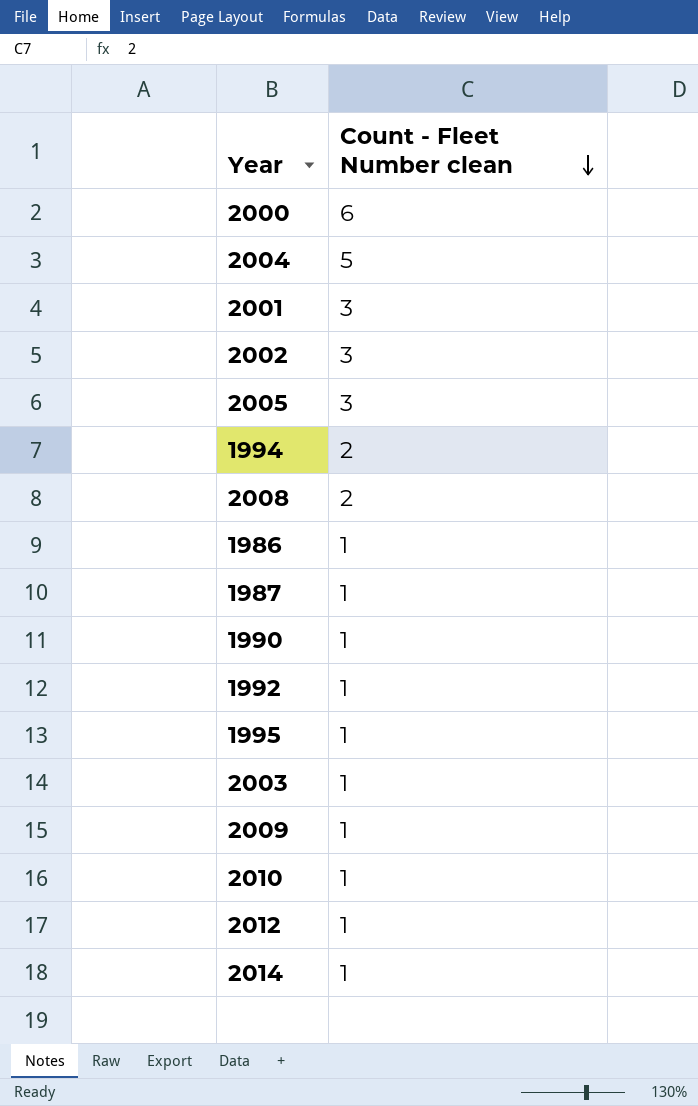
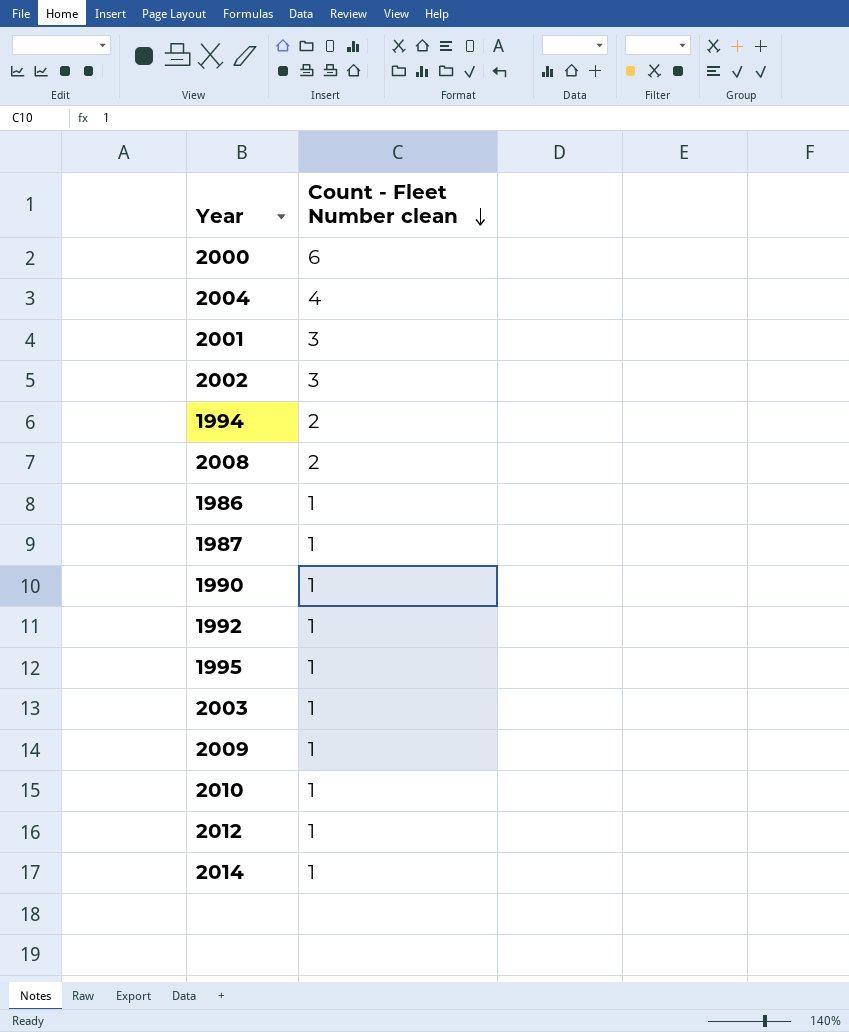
row 2005: 3 -> none
2004 | Count - Fleet Number clean: 5 -> 4

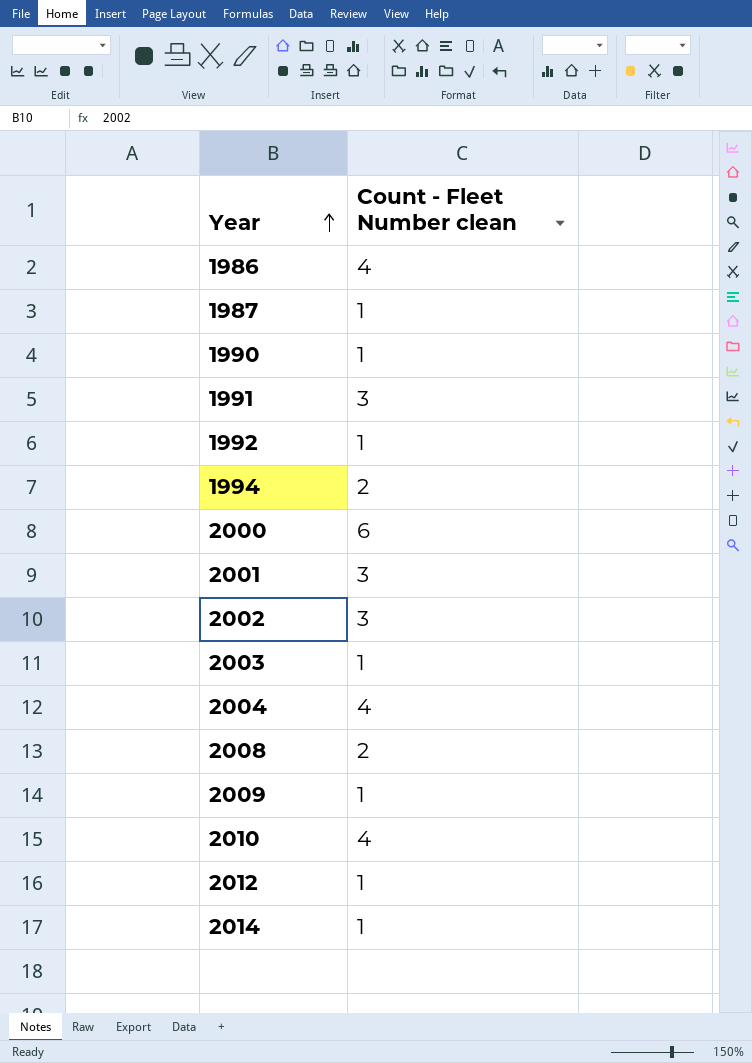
row order: Count - Fleet Number clean descending -> Year ascending
row 1995: 1 -> none
1986 | Count - Fleet Number clean: 1 -> 4
row 1991: none -> 3
2010 | Count - Fleet Number clean: 1 -> 4

